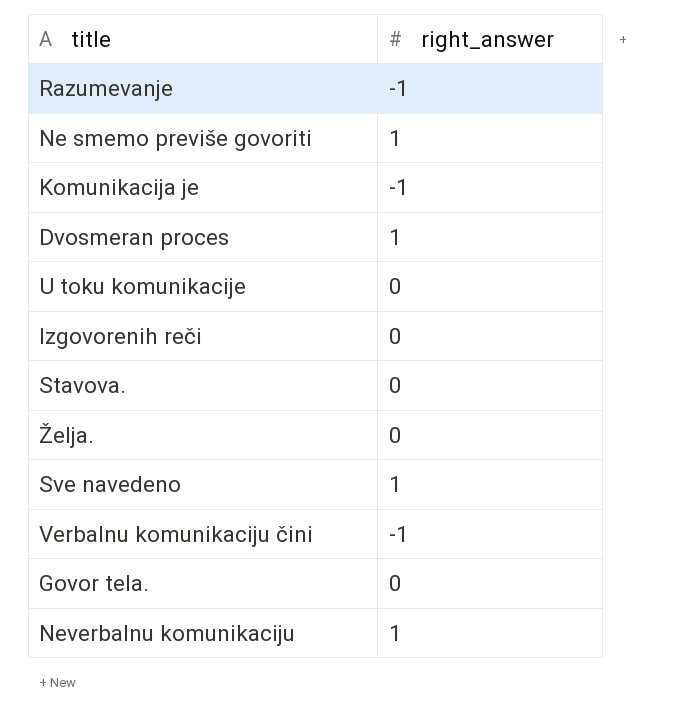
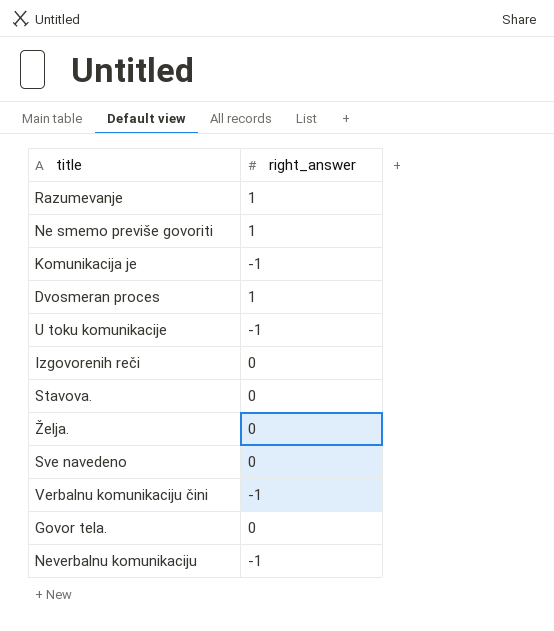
Razumevanje | right_answer: -1 -> 1
U toku komunikacije | right_answer: 0 -> -1
Sve navedeno | right_answer: 1 -> 0
Neverbalnu komunikaciju | right_answer: 1 -> -1

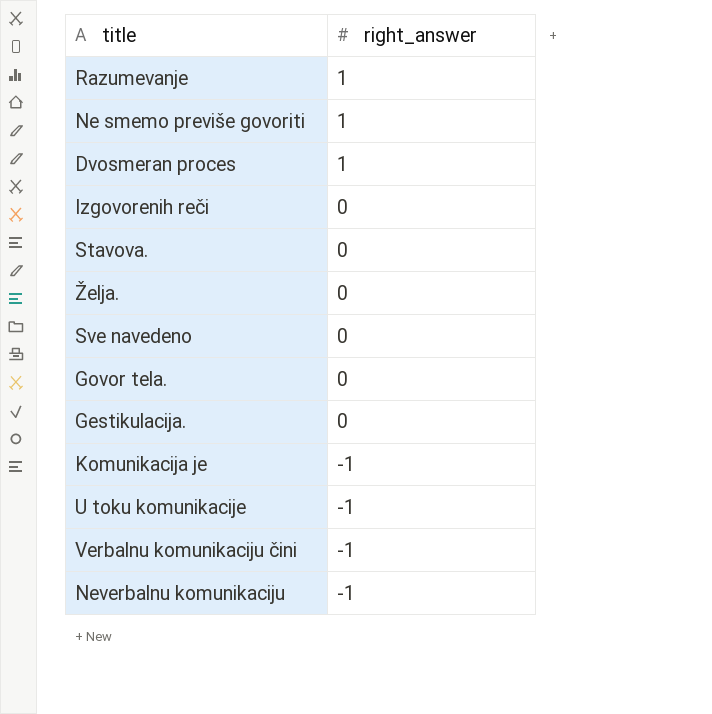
row order: none -> right_answer descending
row Gestikulacija.: none -> 0

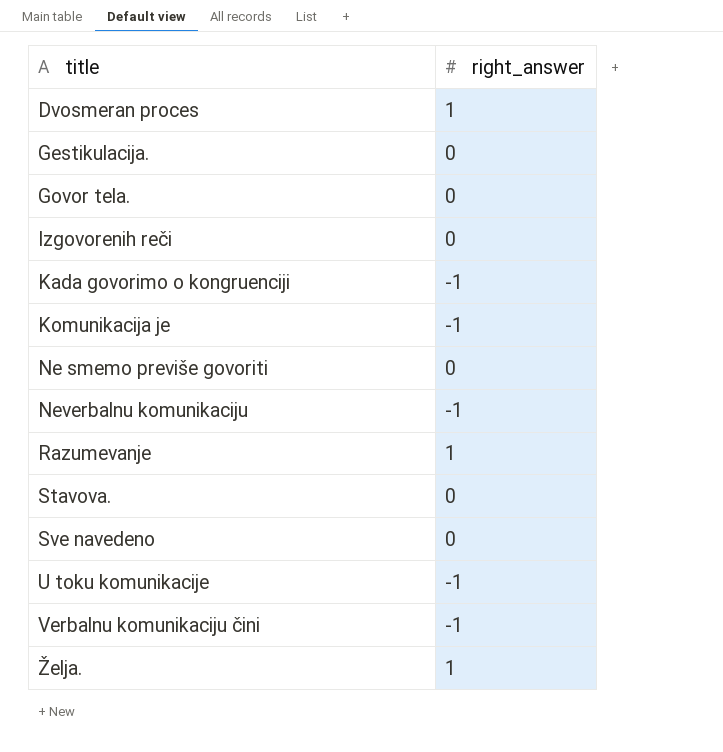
row order: right_answer descending -> title ascending
row Kada govorimo o kongruenciji: none -> -1
Ne smemo previše govoriti | right_answer: 1 -> 0
Želja. | right_answer: 0 -> 1

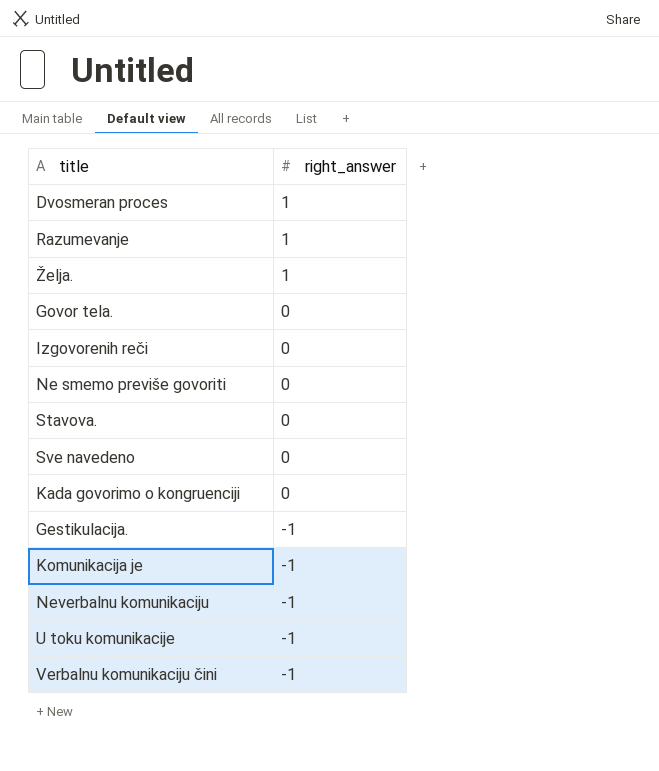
row order: title ascending -> right_answer descending
Kada govorimo o kongruenciji | right_answer: -1 -> 0
Gestikulacija. | right_answer: 0 -> -1

